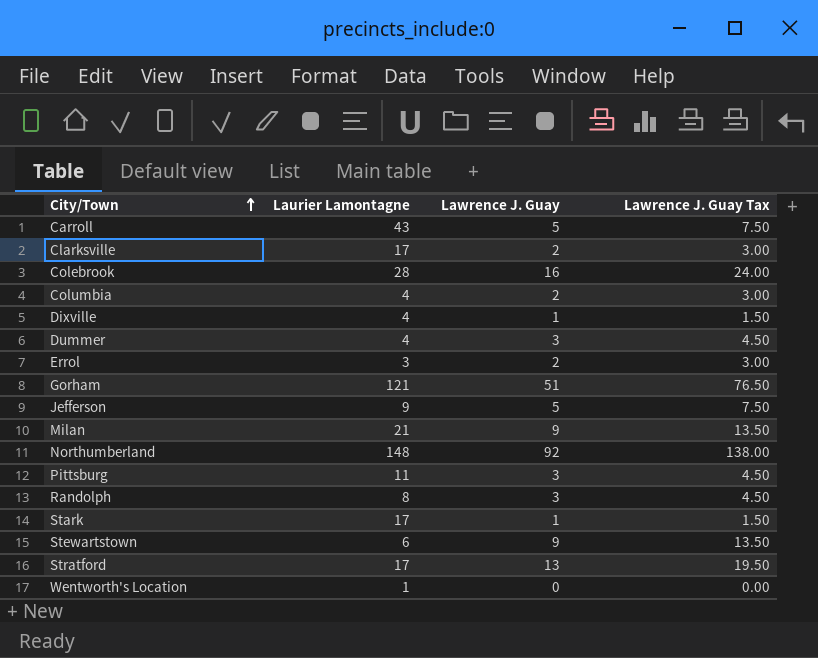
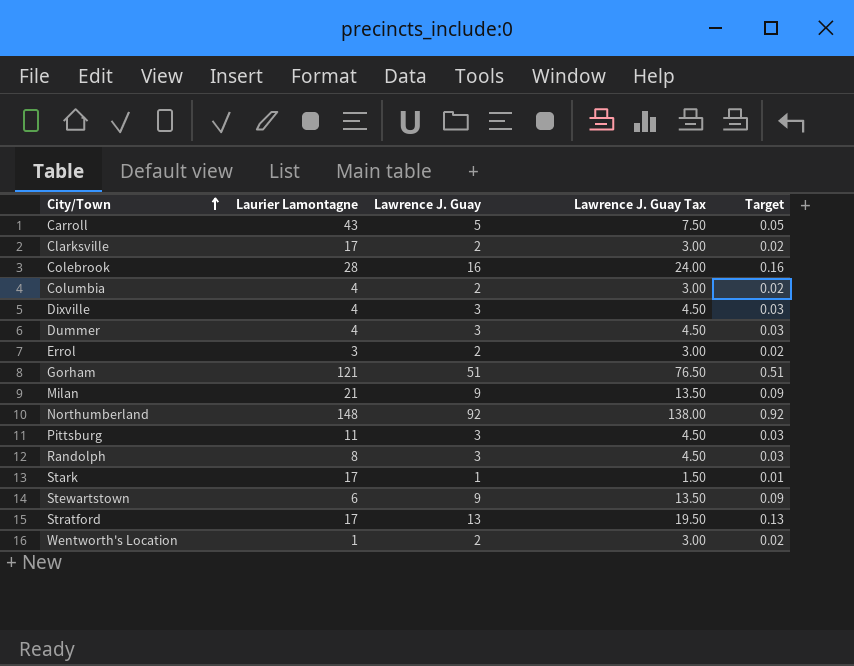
column Target | formula: none -> [Lawrence J. Guay] * 0.01
row Jefferson: 9 | 5 | 7.50 -> none
Dixville | Lawrence J. Guay: 1 -> 3
Dixville | Lawrence J. Guay Tax: 1.50 -> 4.50
Wentworth's Location | Lawrence J. Guay: 0 -> 2
Wentworth's Location | Lawrence J. Guay Tax: 0.00 -> 3.00

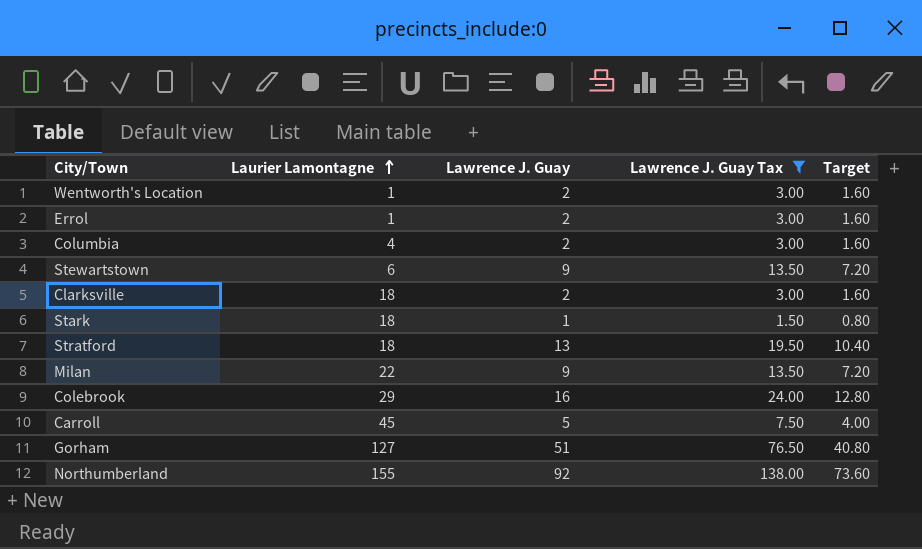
filter: none -> Lawrence J. Guay Tax != 4.50
row order: City/Town ascending -> Laurier Lamontagne ascending
column Target | formula: [Lawrence J. Guay] * 0.01 -> [Lawrence J. Guay] * 0.8
Errol | Laurier Lamontagne: 3 -> 1
Clarksville | Laurier Lamontagne: 17 -> 18
Stark | Laurier Lamontagne: 17 -> 18
Stratford | Laurier Lamontagne: 17 -> 18
Milan | Laurier Lamontagne: 21 -> 22
Colebrook | Laurier Lamontagne: 28 -> 29
Carroll | Laurier Lamontagne: 43 -> 45
Gorham | Laurier Lamontagne: 121 -> 127
Northumberland | Laurier Lamontagne: 148 -> 155

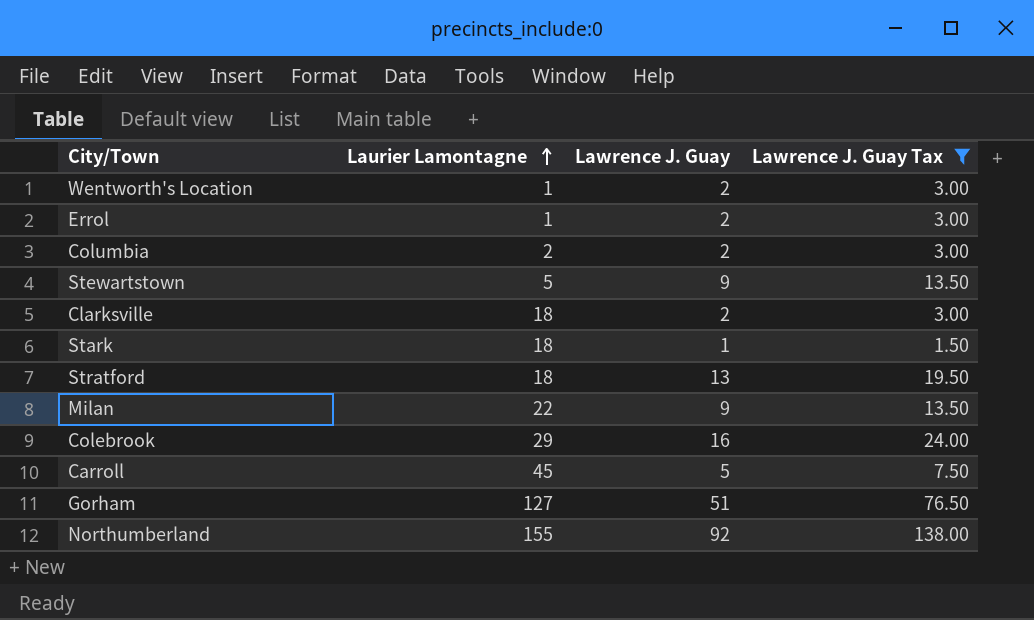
column Target | formula: [Lawrence J. Guay] * 0.8 -> none
Columbia | Laurier Lamontagne: 4 -> 2
Stewartstown | Laurier Lamontagne: 6 -> 5

